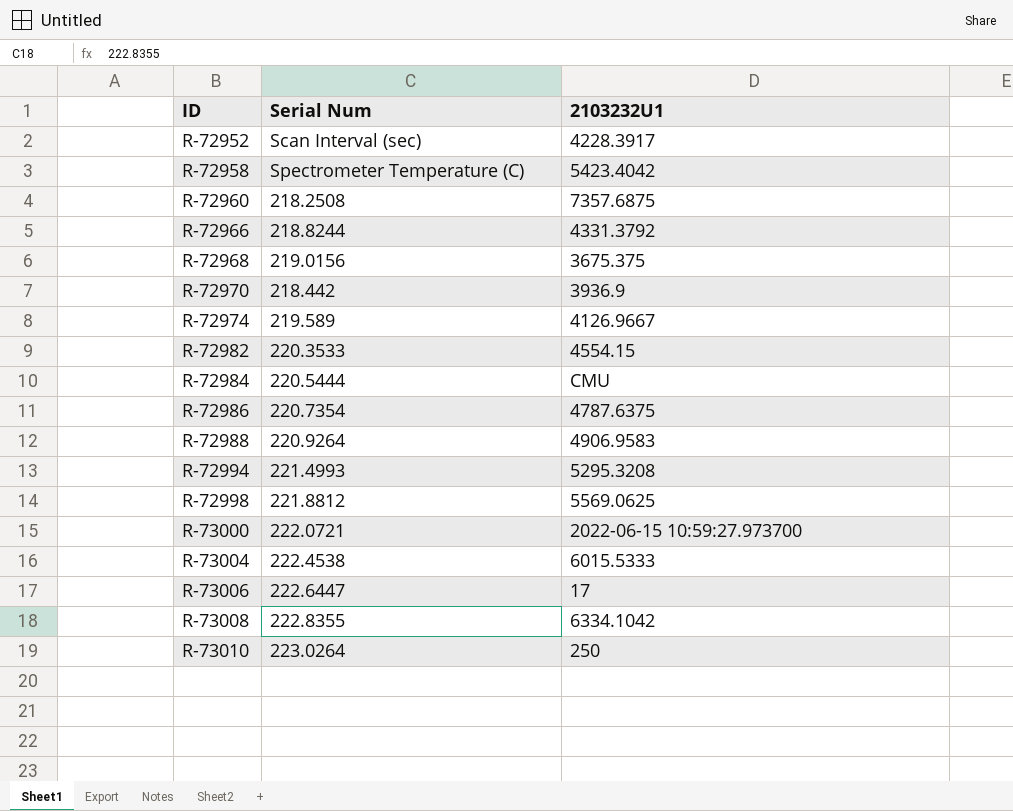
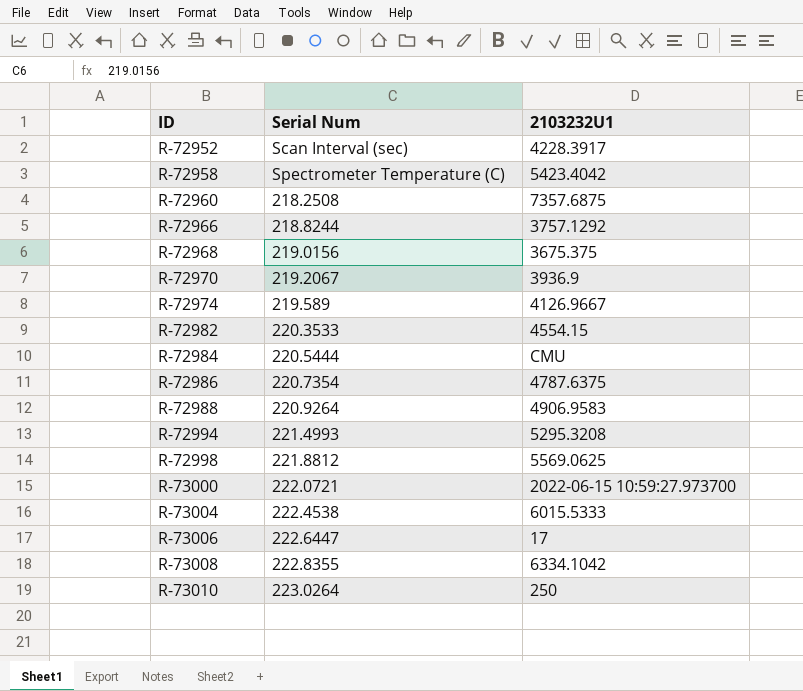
R-72966 | 2103232U1: 4331.3792 -> 3757.1292
R-72970 | Serial Num: 218.442 -> 219.2067

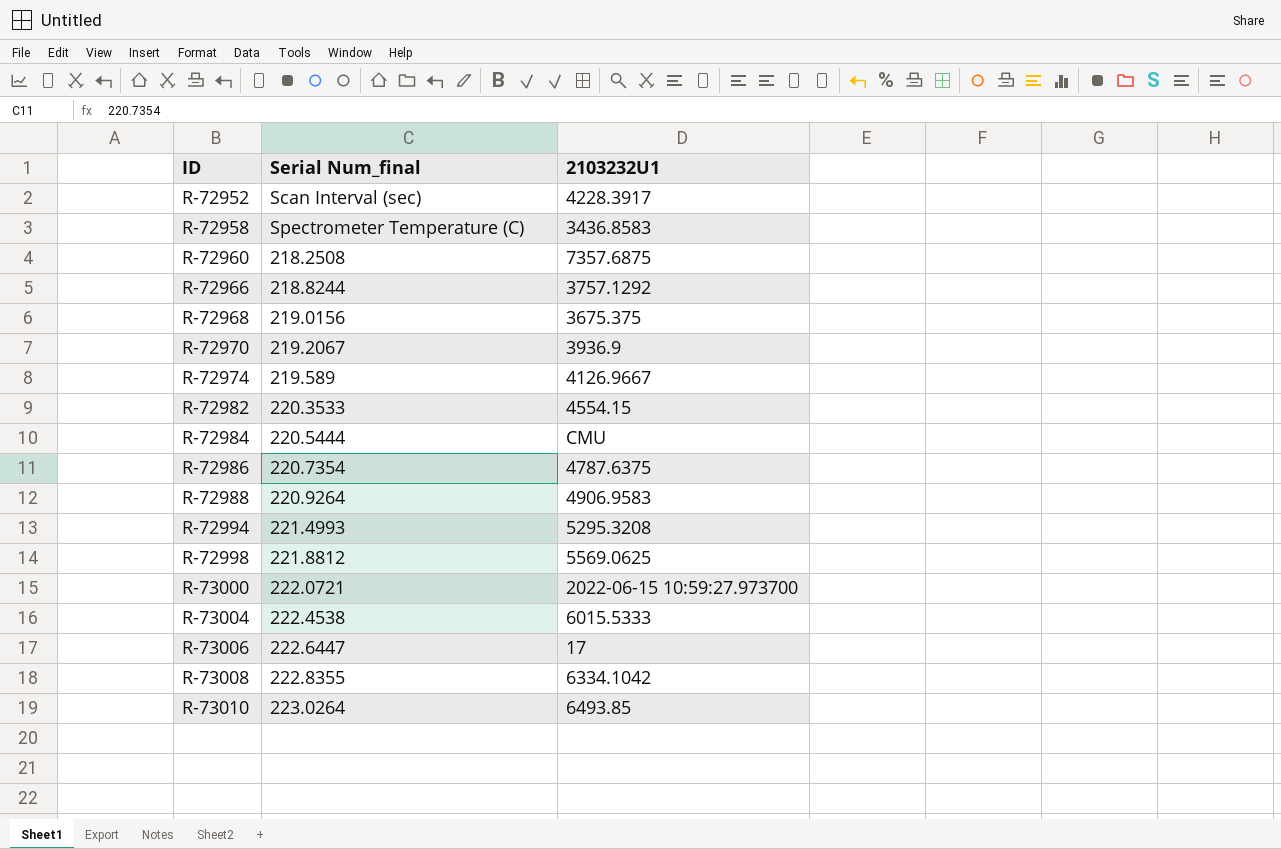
column name: Serial Num -> Serial Num_final
R-72958 | 2103232U1: 5423.4042 -> 3436.8583
R-73010 | 2103232U1: 250 -> 6493.85

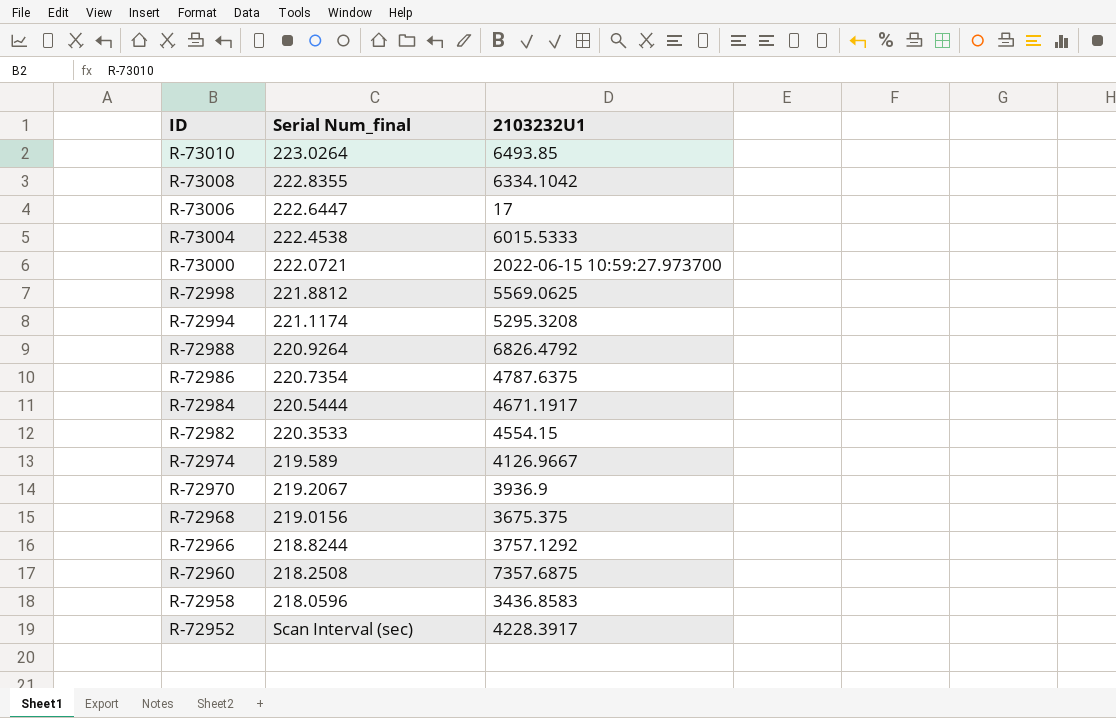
row order: ID ascending -> ID descending
R-72994 | Serial Num_final: 221.4993 -> 221.1174
R-72988 | 2103232U1: 4906.9583 -> 6826.4792
R-72984 | 2103232U1: CMU -> 4671.1917
R-72958 | Serial Num_final: Spectrometer Temperature (C) -> 218.0596

